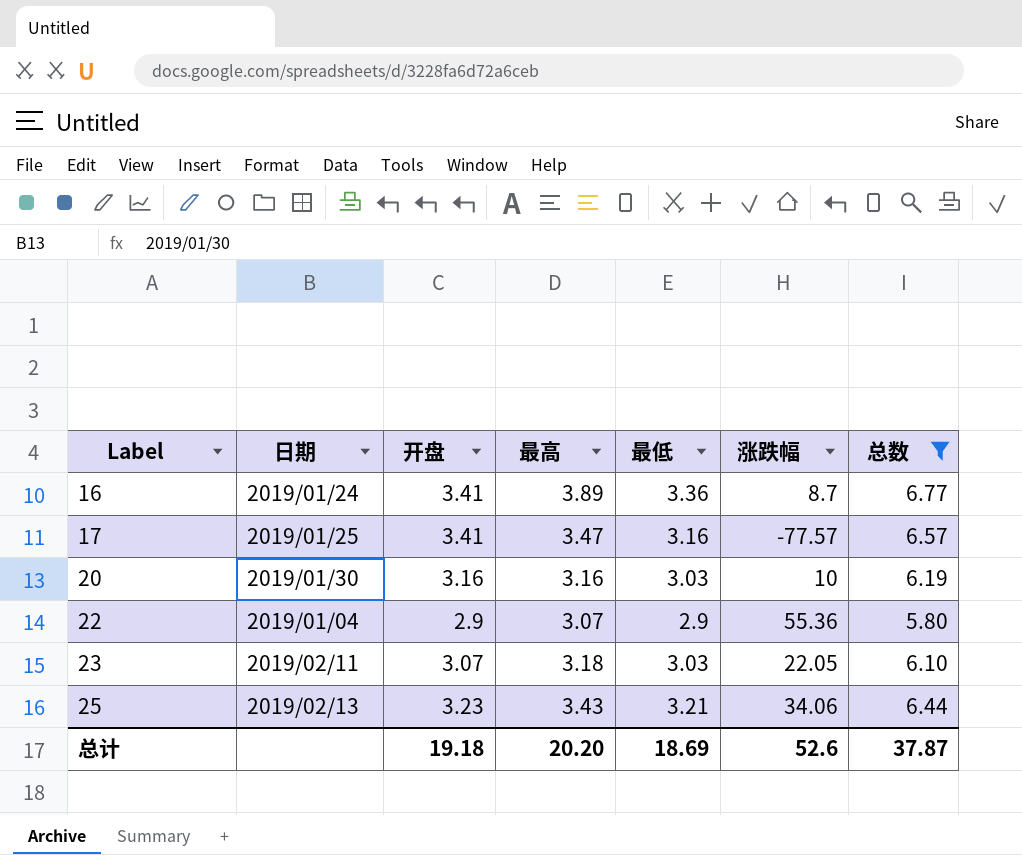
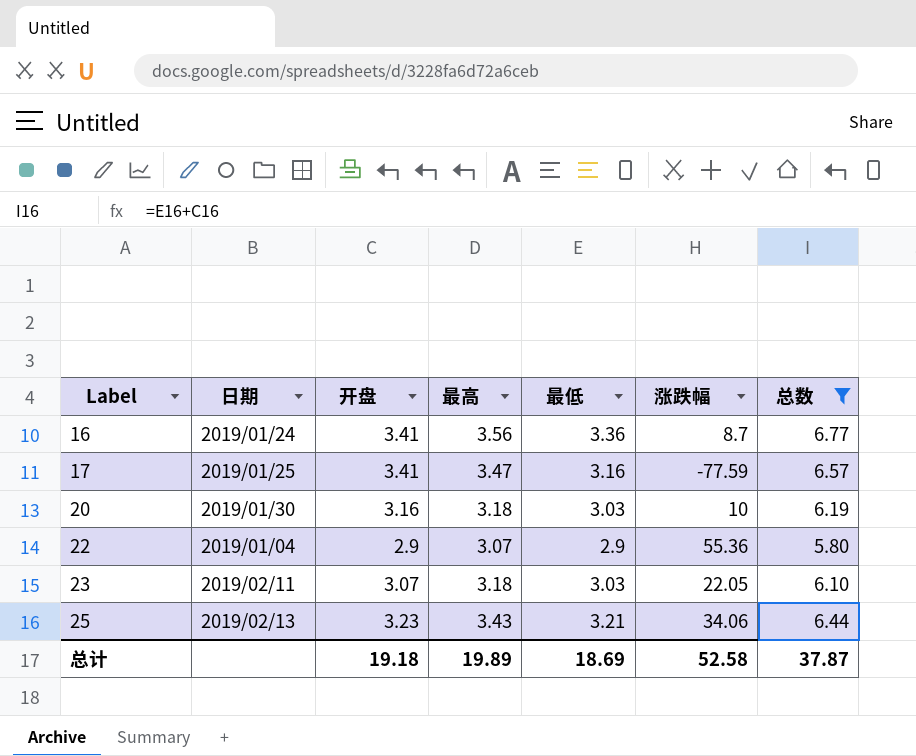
16 | 最高: 3.89 -> 3.56
17 | 涨跌幅: -77.57 -> -77.59
20 | 最高: 3.16 -> 3.18
总计 | 最高: 20.20 -> 19.89
总计 | 涨跌幅: 52.6 -> 52.58

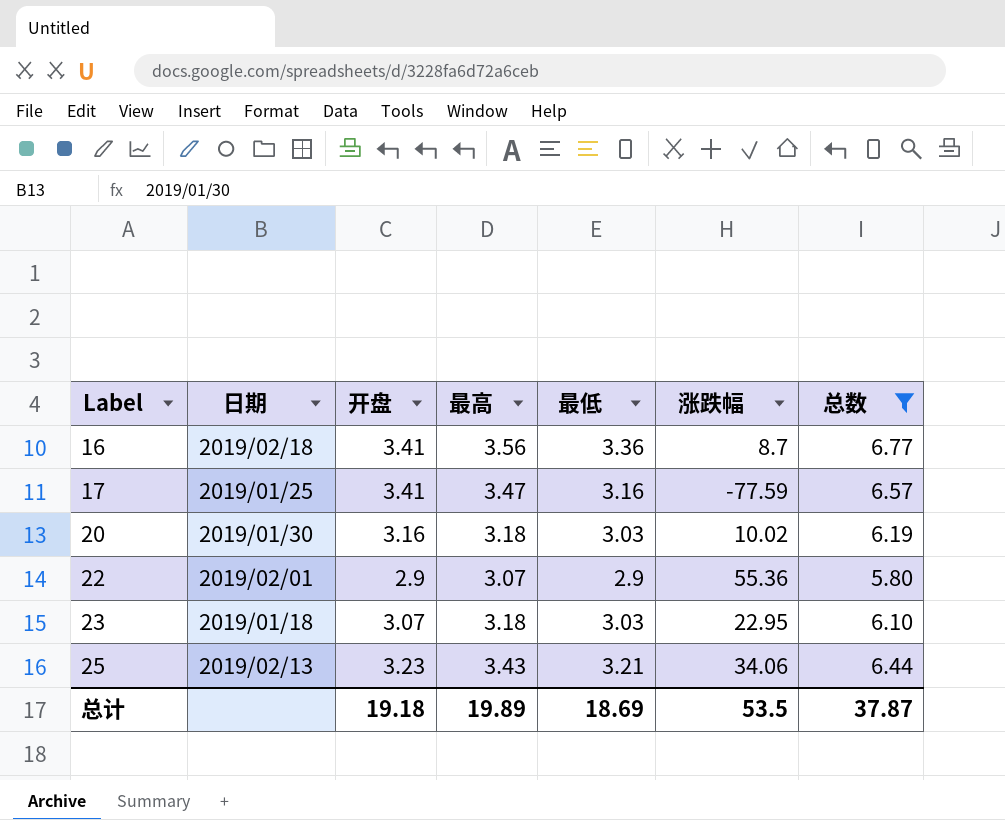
16 | 日期: 2019/01/24 -> 2019/02/18
20 | 涨跌幅: 10 -> 10.02
22 | 日期: 2019/01/04 -> 2019/02/01
23 | 日期: 2019/02/11 -> 2019/01/18
23 | 涨跌幅: 22.05 -> 22.95
总计 | 涨跌幅: 52.58 -> 53.5

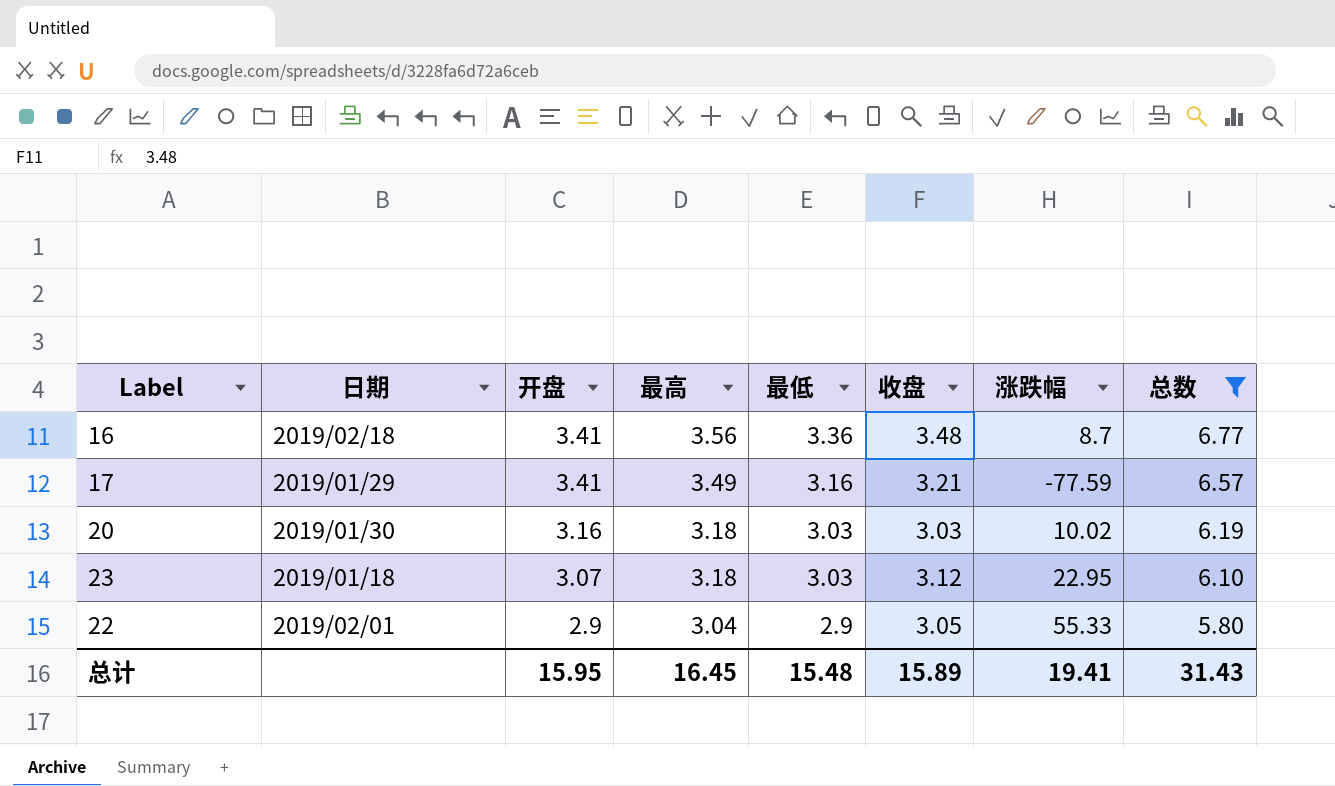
row order: Label ascending -> 开盘 descending
column 收盘 | position: none -> 6
row 25: 2019/02/13 | 3.23 | 3.43 | 3.21 | 34.06 | 6.44 -> none
17 | 日期: 2019/01/25 -> 2019/01/29
17 | 最高: 3.47 -> 3.49
22 | 最高: 3.07 -> 3.04
22 | 涨跌幅: 55.36 -> 55.33
总计 | 开盘: 19.18 -> 15.95
总计 | 最高: 19.89 -> 16.45
总计 | 最低: 18.69 -> 15.48
总计 | 涨跌幅: 53.5 -> 19.41
总计 | 总数: 37.87 -> 31.43

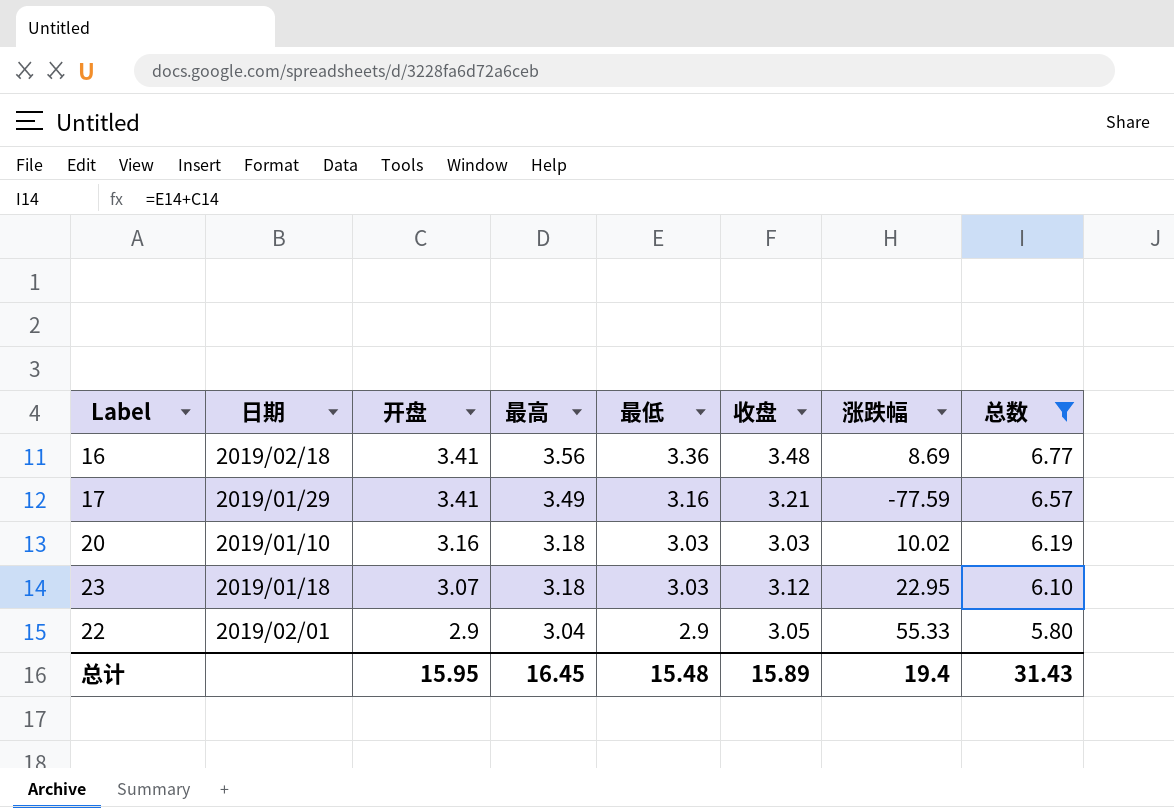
16 | 涨跌幅: 8.7 -> 8.69
20 | 日期: 2019/01/30 -> 2019/01/10
总计 | 涨跌幅: 19.41 -> 19.4

